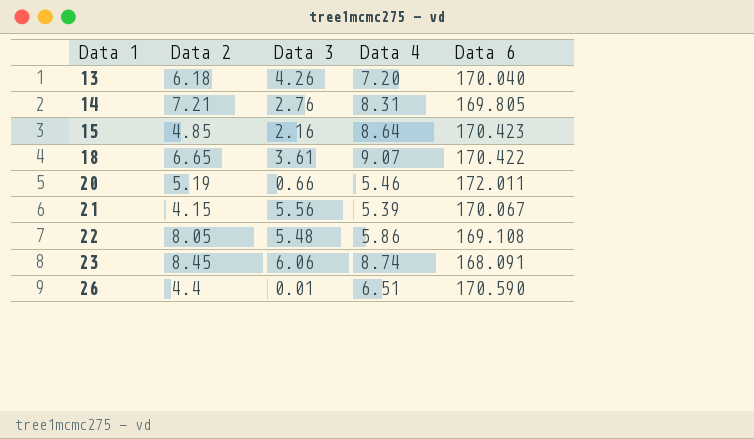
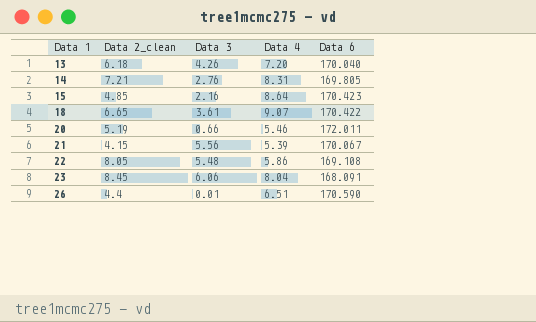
column name: Data 2 -> Data 2_clean
23 | Data 4: 8.74 -> 8.04

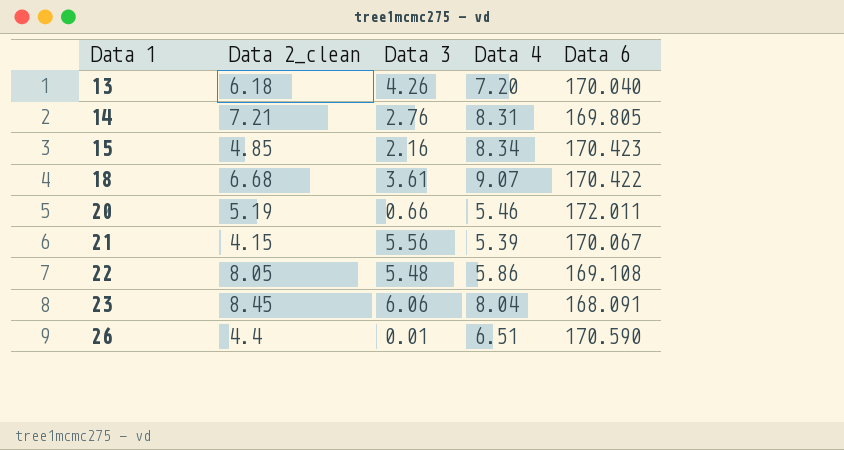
15 | Data 4: 8.64 -> 8.34
18 | Data 2_clean: 6.65 -> 6.68

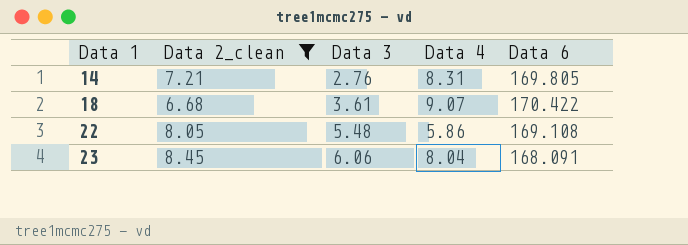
filter: none -> Data 2_clean >= 6.68

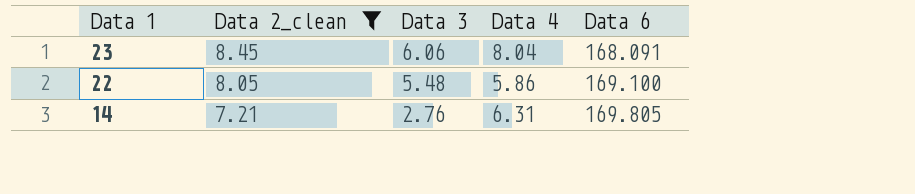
row order: Data 1 ascending -> Data 1 descending
row 18: 6.68 | 3.61 | 9.07 | 170.422 -> none
22 | Data 6: 169.108 -> 169.100
14 | Data 4: 8.31 -> 6.31

